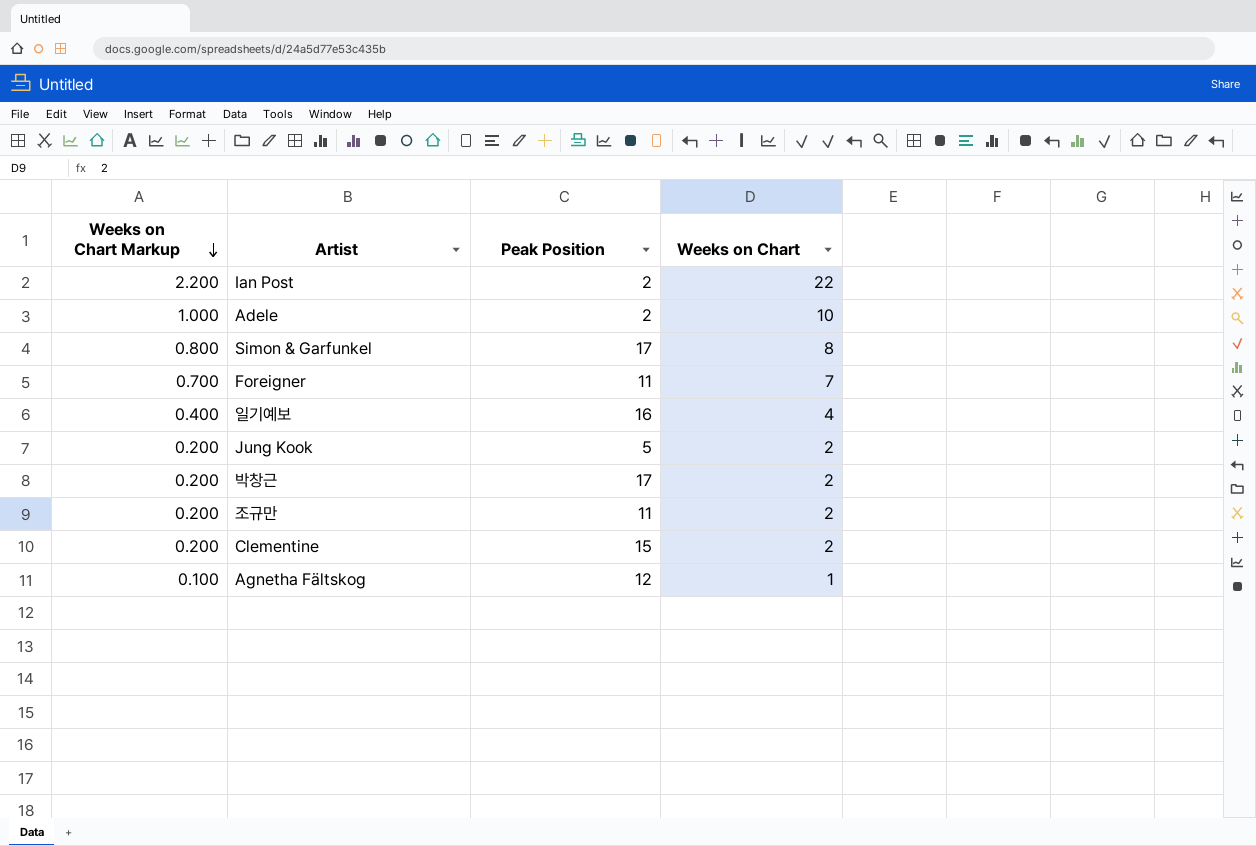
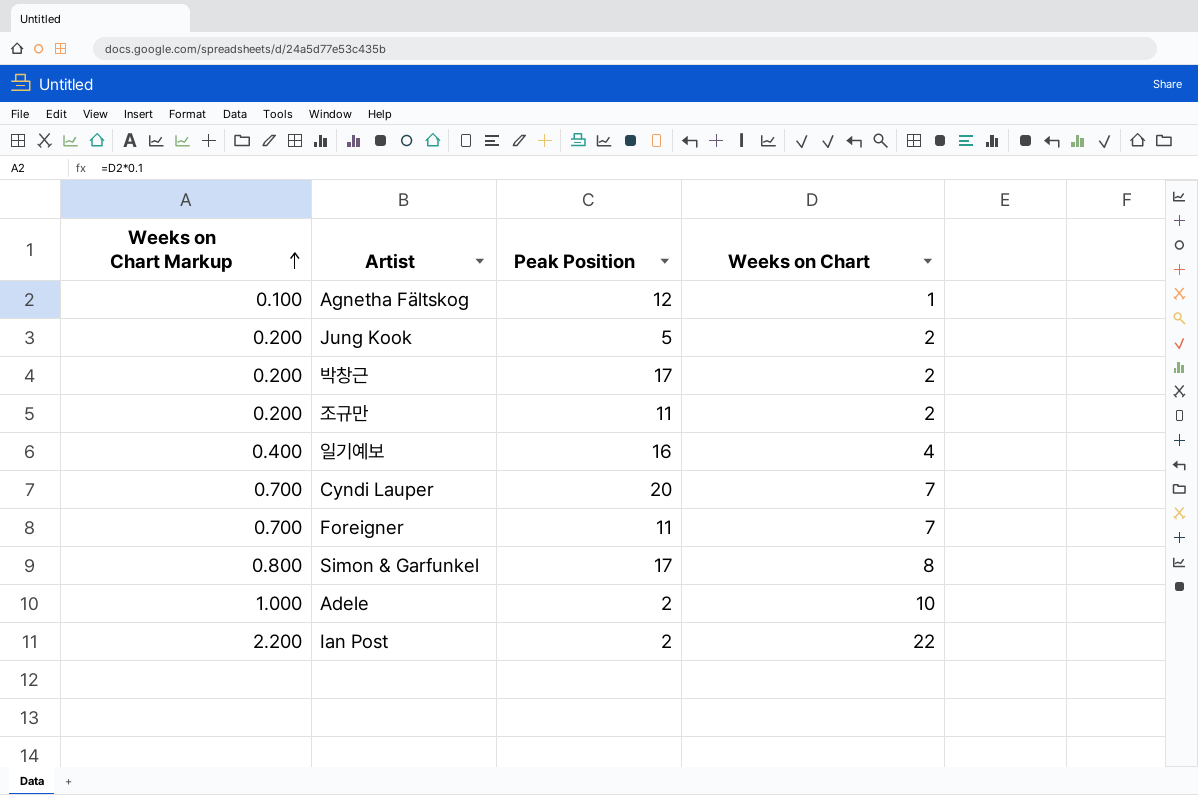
row order: Weeks on Chart Markup descending -> Weeks on Chart Markup ascending
row Clementine: 0.200 | 15 | 2 -> none
row Cyndi Lauper: none -> 0.700 | 20 | 7

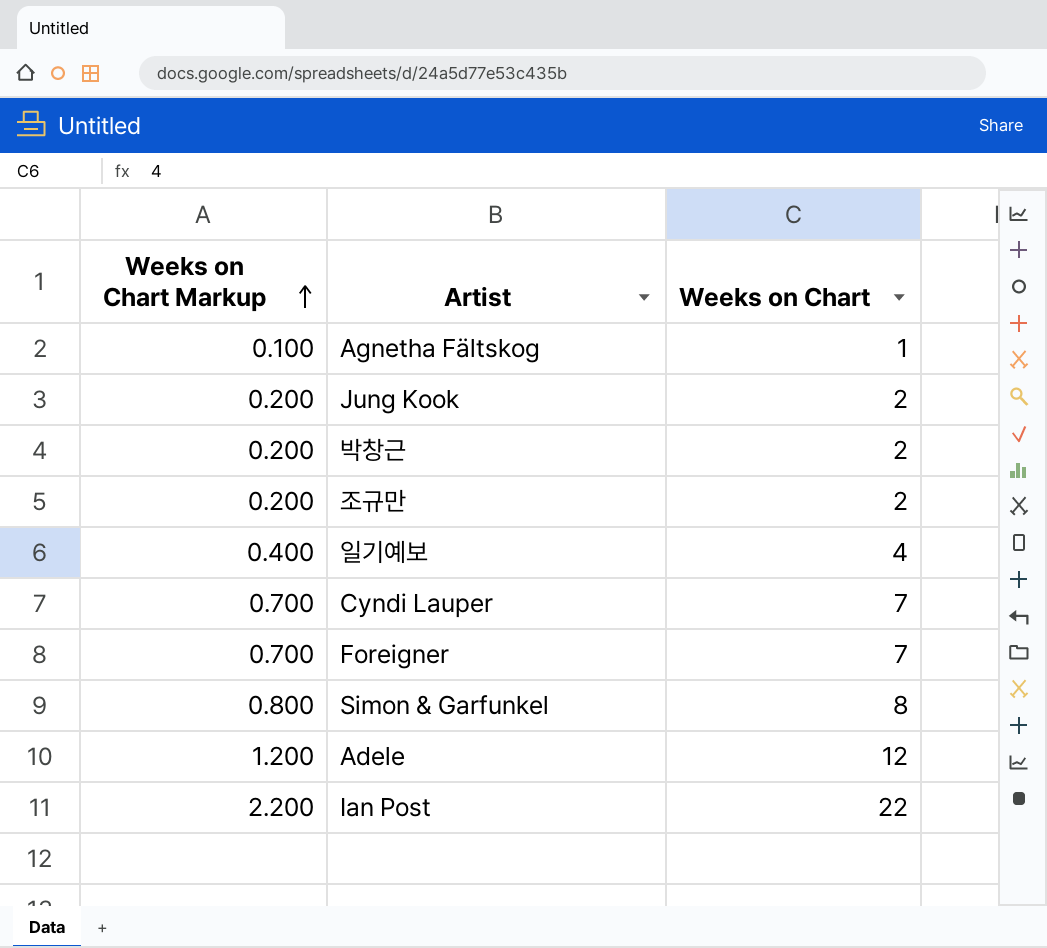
column Peak Position | position: 3 -> none
Adele | Weeks on Chart Markup: 1.000 -> 1.200
Adele | Weeks on Chart: 10 -> 12

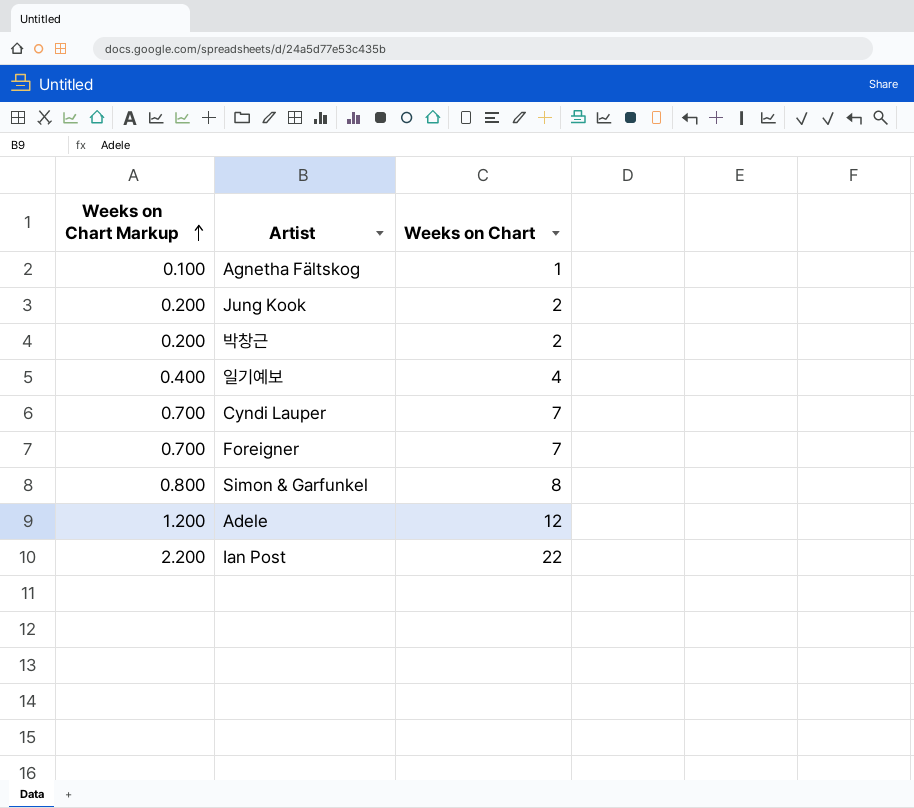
row 조규만: 0.200 | 2 -> none

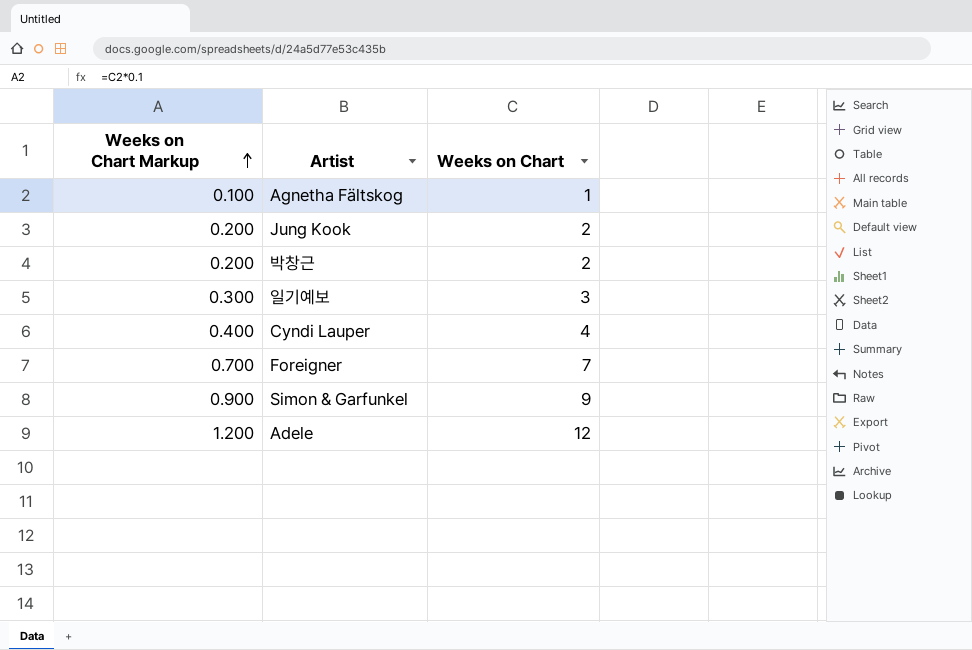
row Ian Post: 2.200 | 22 -> none
일기예보 | Weeks on Chart Markup: 0.400 -> 0.300
일기예보 | Weeks on Chart: 4 -> 3
Cyndi Lauper | Weeks on Chart Markup: 0.700 -> 0.400
Cyndi Lauper | Weeks on Chart: 7 -> 4
Simon & Garfunkel | Weeks on Chart Markup: 0.800 -> 0.900
Simon & Garfunkel | Weeks on Chart: 8 -> 9

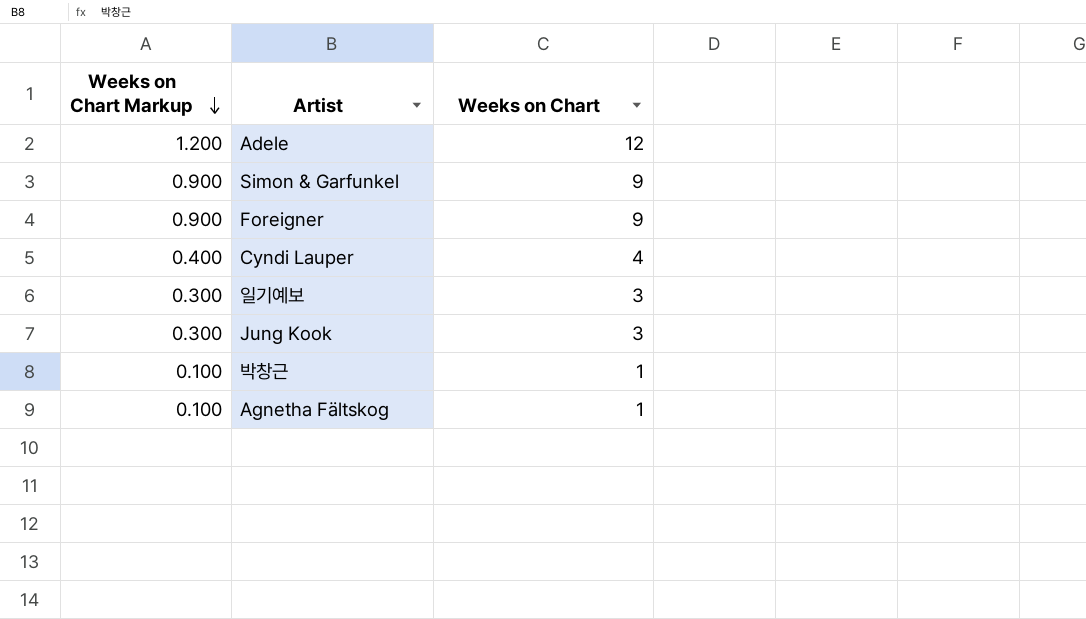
row order: Weeks on Chart Markup ascending -> Weeks on Chart Markup descending
Foreigner | Weeks on Chart Markup: 0.700 -> 0.900
Foreigner | Weeks on Chart: 7 -> 9
Jung Kook | Weeks on Chart Markup: 0.200 -> 0.300
Jung Kook | Weeks on Chart: 2 -> 3
박창근 | Weeks on Chart Markup: 0.200 -> 0.100
박창근 | Weeks on Chart: 2 -> 1

